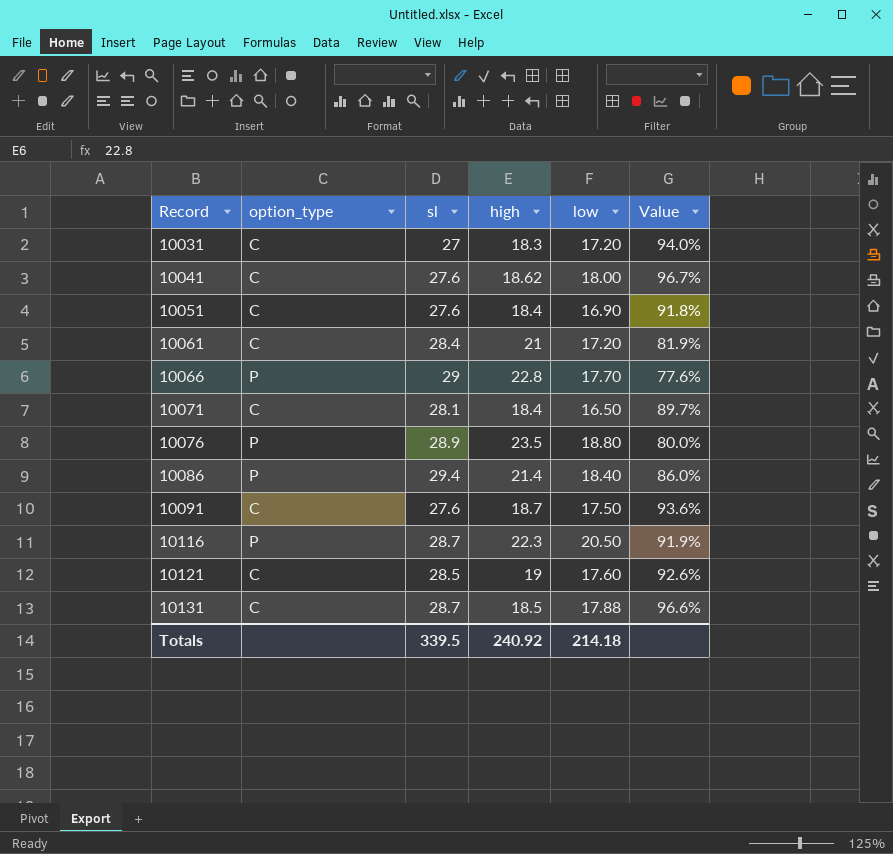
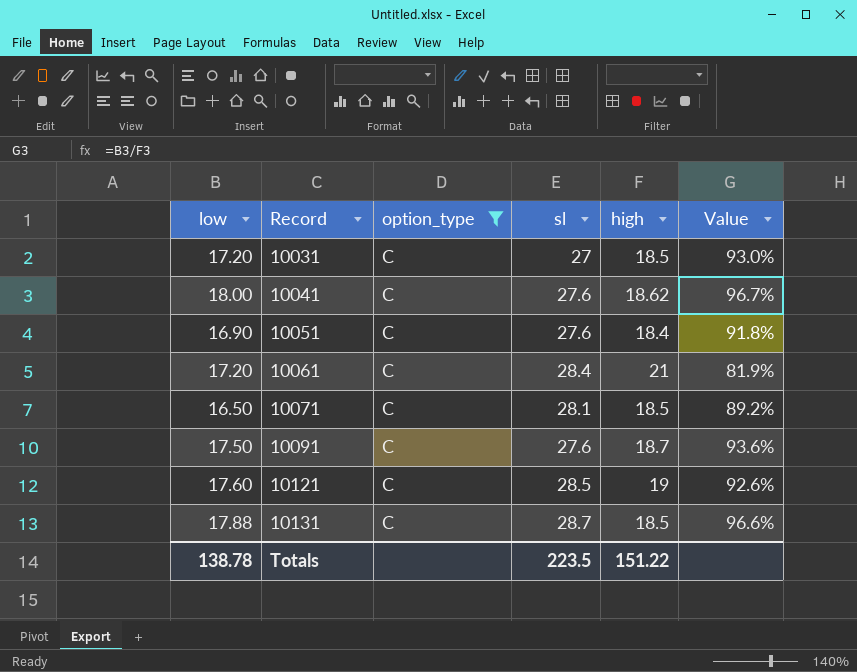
filter: none -> option_type = C
column low | position: 5 -> 1
10031 | high: 18.3 -> 18.5
10031 | Value: 94.0% -> 93.0%
10071 | high: 18.4 -> 18.5
10071 | Value: 89.7% -> 89.2%
Totals | low: 214.18 -> 138.78
Totals | sl: 339.5 -> 223.5
Totals | high: 240.92 -> 151.22

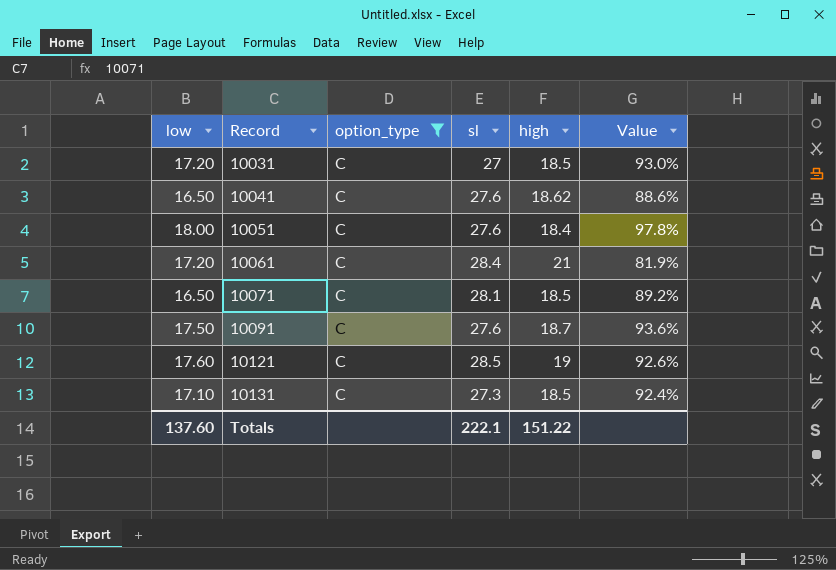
10041 | low: 18.00 -> 16.50
10041 | Value: 96.7% -> 88.6%
10051 | low: 16.90 -> 18.00
10051 | Value: 91.8% -> 97.8%
10131 | low: 17.88 -> 17.10
10131 | sl: 28.7 -> 27.3
10131 | Value: 96.6% -> 92.4%
Totals | low: 138.78 -> 137.60
Totals | sl: 223.5 -> 222.1

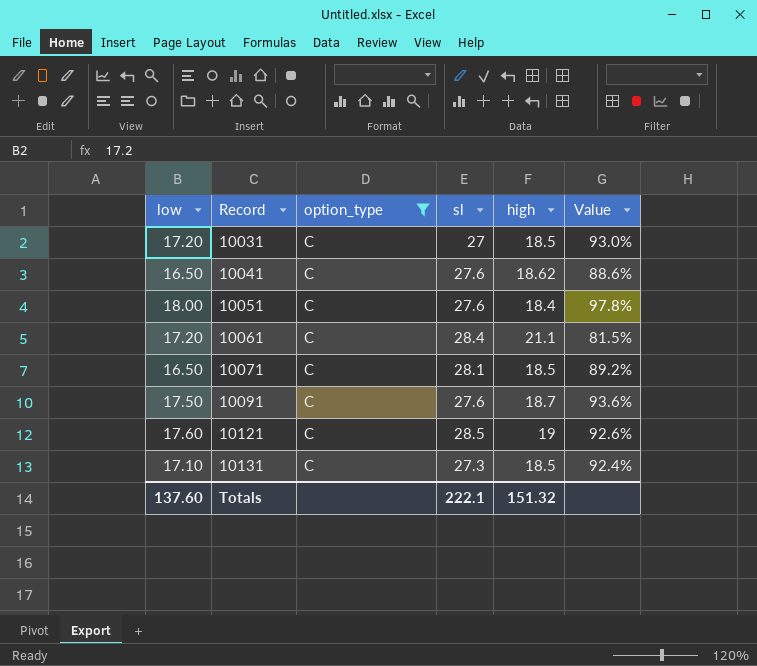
10061 | high: 21 -> 21.1
10061 | Value: 81.9% -> 81.5%
Totals | high: 151.22 -> 151.32

